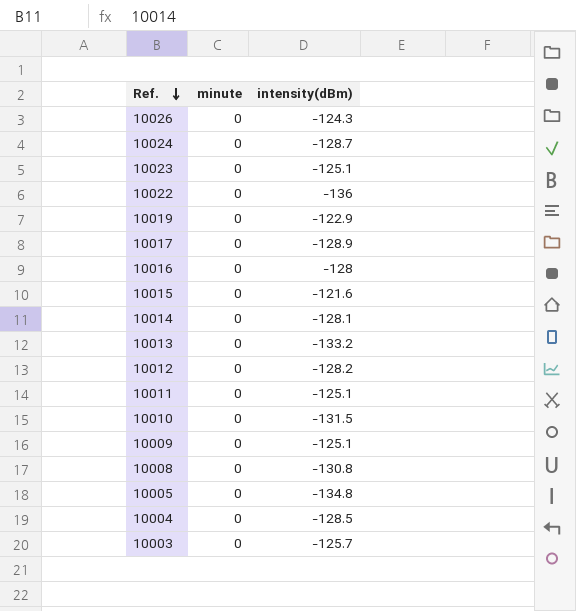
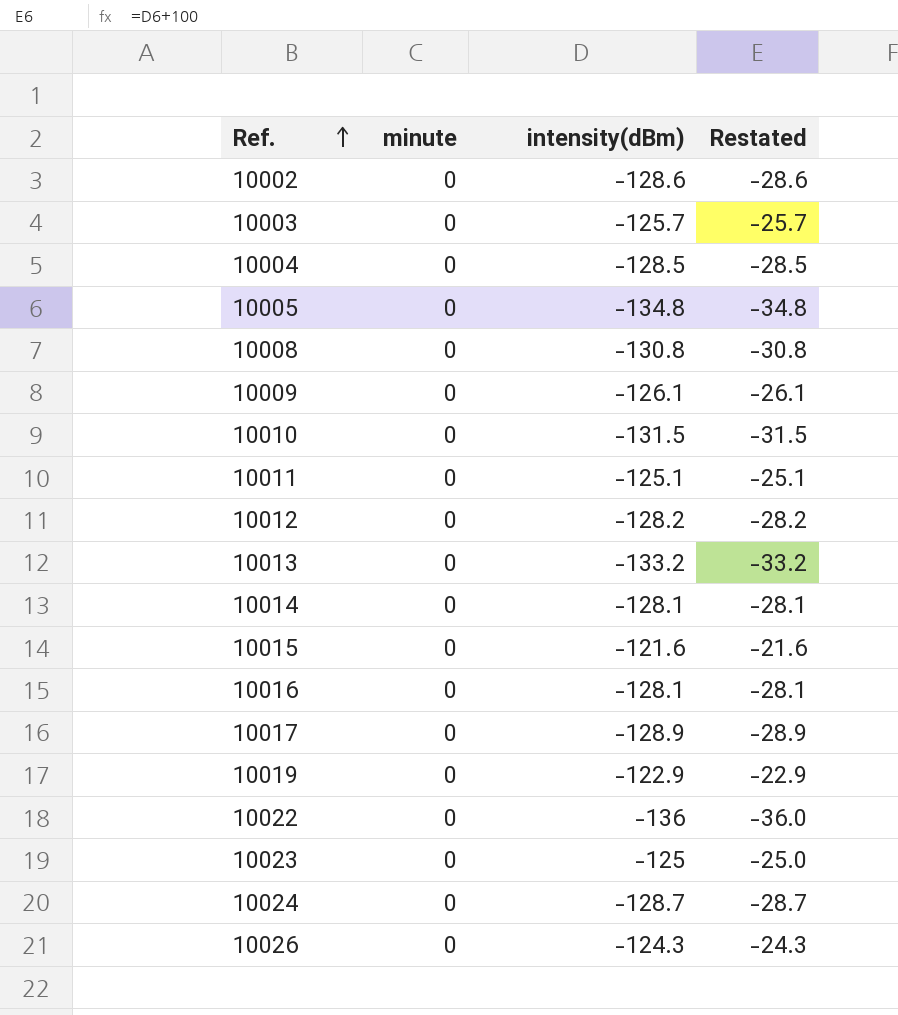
row order: Ref. descending -> Ref. ascending
column Restated | formula: none -> [intensity(dBm)] + 100
row 10002: none -> 0 | -128.6 | -28.6
10009 | intensity(dBm): -125.1 -> -126.1
10016 | intensity(dBm): -128 -> -128.1
10023 | intensity(dBm): -125.1 -> -125

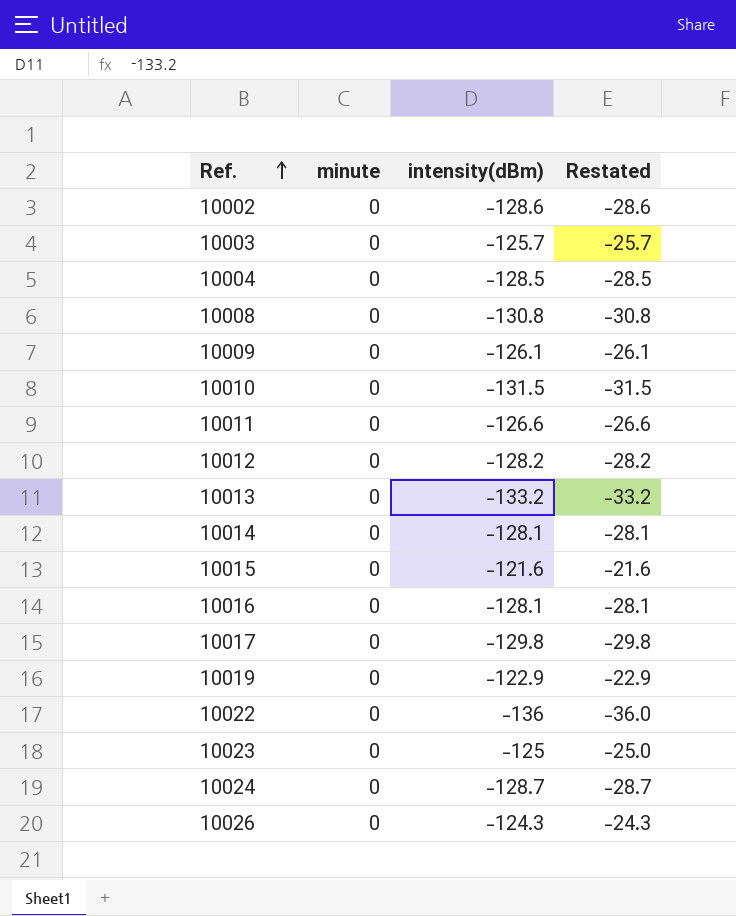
row 10005: 0 | -134.8 | -34.8 -> none
10011 | intensity(dBm): -125.1 -> -126.6
10011 | Restated: -25.1 -> -26.6
10017 | intensity(dBm): -128.9 -> -129.8
10017 | Restated: -28.9 -> -29.8

